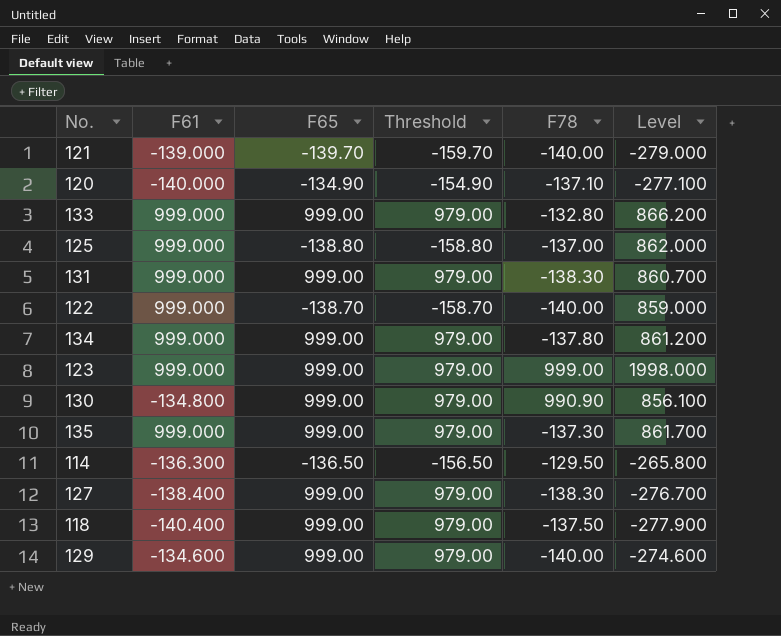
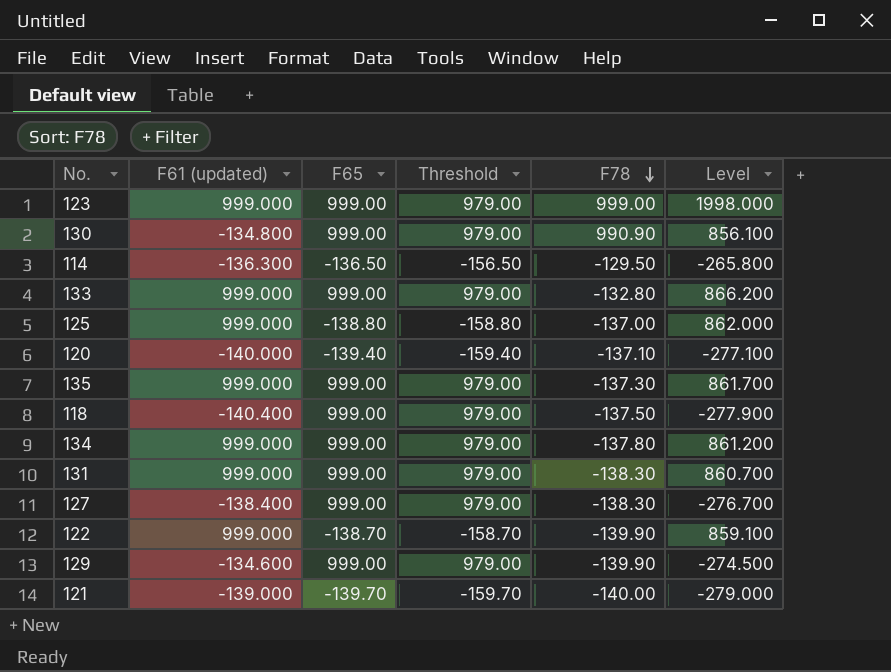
row order: none -> F78 descending
column name: F61 -> F61 (updated)
120 | F65: -134.90 -> -139.40
120 | Threshold: -154.90 -> -159.40
122 | F78: -140.00 -> -139.90
122 | Level: 859.000 -> 859.100
129 | F78: -140.00 -> -139.90
129 | Level: -274.600 -> -274.500

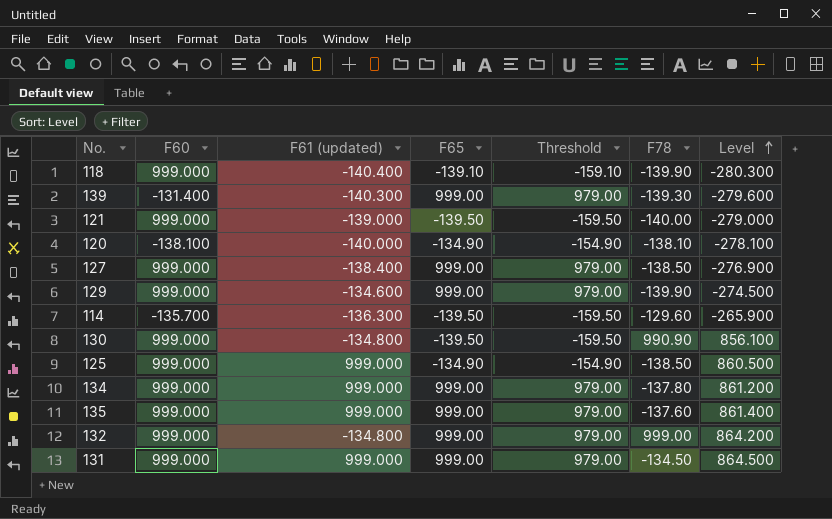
row order: F78 descending -> Level ascending
column F60 | position: none -> 2
row 123: 999.000 | 999.00 | 979.00 | 999.00 | 1998.000 -> none
row 133: 999.000 | 999.00 | 979.00 | -132.80 | 866.200 -> none
row 122: 999.000 | -138.70 | -158.70 | -139.90 | 859.100 -> none
118 | F65: 999.00 -> -139.10
118 | Threshold: 979.00 -> -159.10
118 | F78: -137.50 -> -139.90
118 | Level: -277.900 -> -280.300
row 139: none -> -131.400 | -140.300 | 999.00 | 979.00 | -139.30 | -279.600
121 | F65: -139.70 -> -139.50
121 | Threshold: -159.70 -> -159.50
120 | F65: -139.40 -> -134.90
120 | Threshold: -159.40 -> -154.90
120 | F78: -137.10 -> -138.10
120 | Level: -277.100 -> -278.100
127 | F78: -138.30 -> -138.50
127 | Level: -276.700 -> -276.900
114 | F65: -136.50 -> -139.50
114 | Threshold: -156.50 -> -159.50
114 | F78: -129.50 -> -129.60
114 | Level: -265.800 -> -265.900
130 | F65: 999.00 -> -139.50
130 | Threshold: 979.00 -> -159.50
125 | F65: -138.80 -> -134.90
125 | Threshold: -158.80 -> -154.90
125 | F78: -137.00 -> -138.50
125 | Level: 862.000 -> 860.500
135 | F78: -137.30 -> -137.60
135 | Level: 861.700 -> 861.400
row 132: none -> 999.000 | -134.800 | 999.00 | 979.00 | 999.00 | 864.200
131 | F78: -138.30 -> -134.50
131 | Level: 860.700 -> 864.500

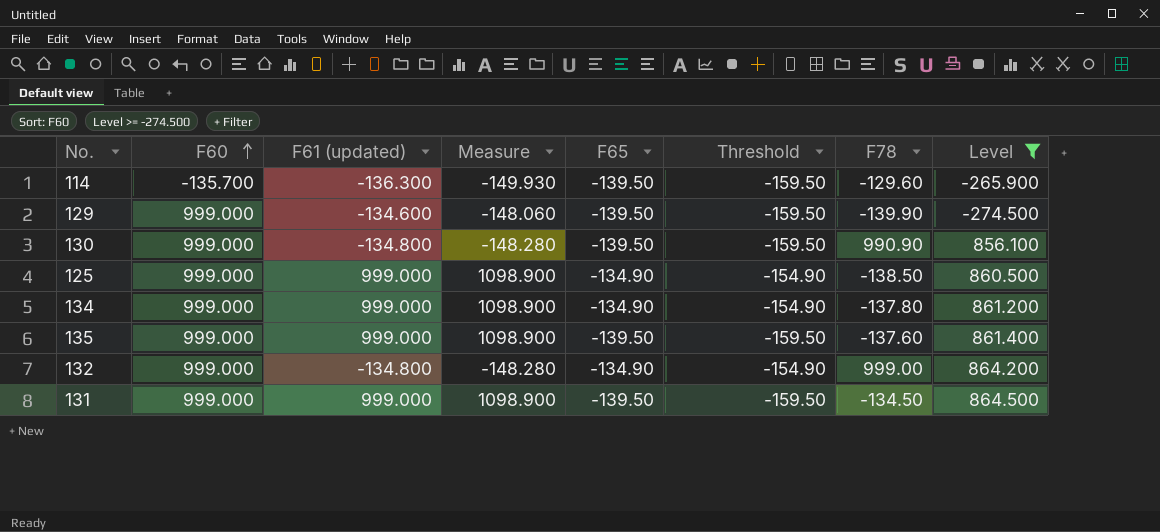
filter: none -> Level >= -274.500
row order: Level ascending -> F60 ascending
column Measure | formula: none -> [F61 (updated)] * 1.1
129 | F65: 999.00 -> -139.50
129 | Threshold: 979.00 -> -159.50
134 | F65: 999.00 -> -134.90
134 | Threshold: 979.00 -> -154.90
135 | F65: 999.00 -> -139.50
135 | Threshold: 979.00 -> -159.50
132 | F65: 999.00 -> -134.90
132 | Threshold: 979.00 -> -154.90
131 | F65: 999.00 -> -139.50
131 | Threshold: 979.00 -> -159.50

